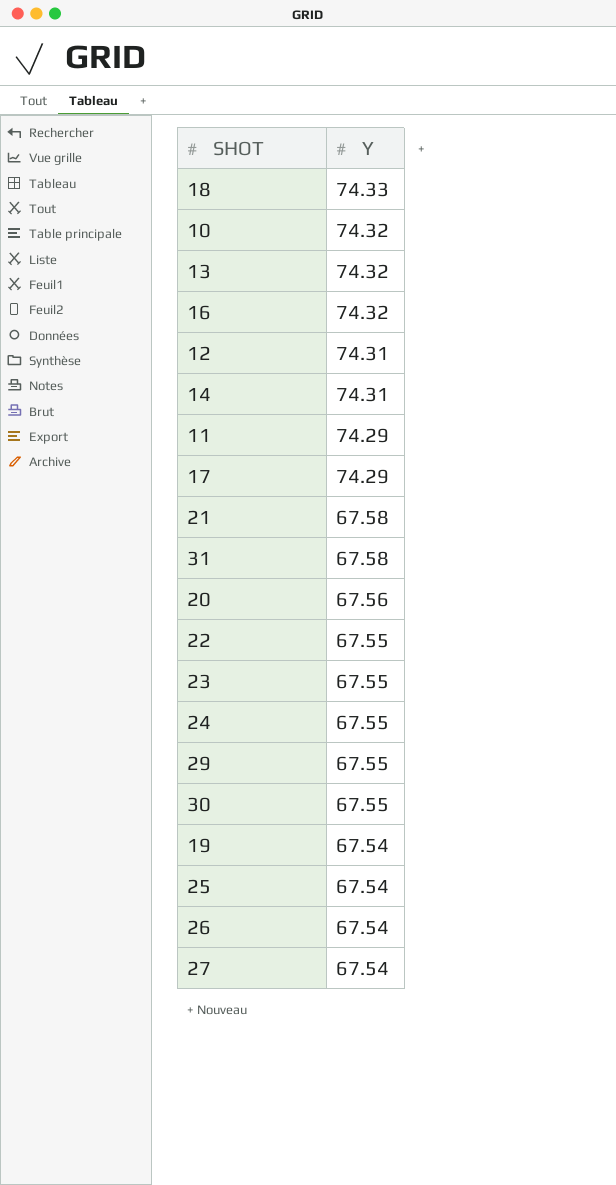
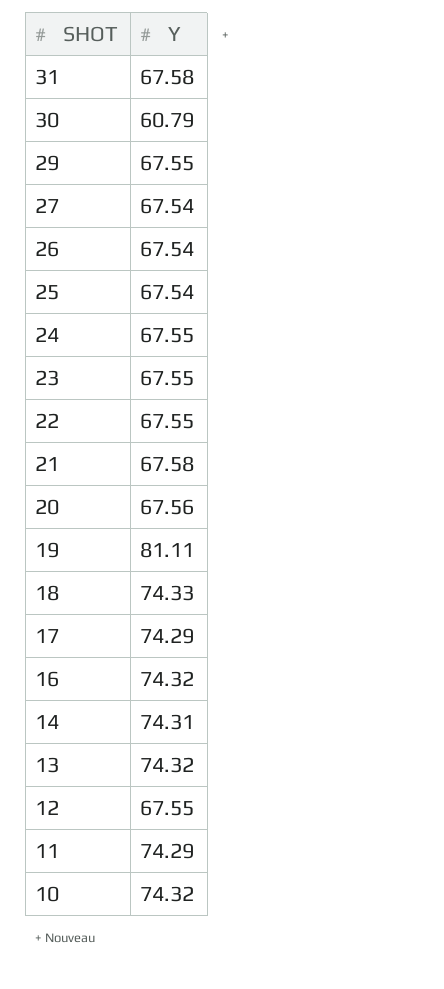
row order: Y descending -> SHOT descending
30 | Y: 67.55 -> 60.79
19 | Y: 67.54 -> 81.11
12 | Y: 74.31 -> 67.55

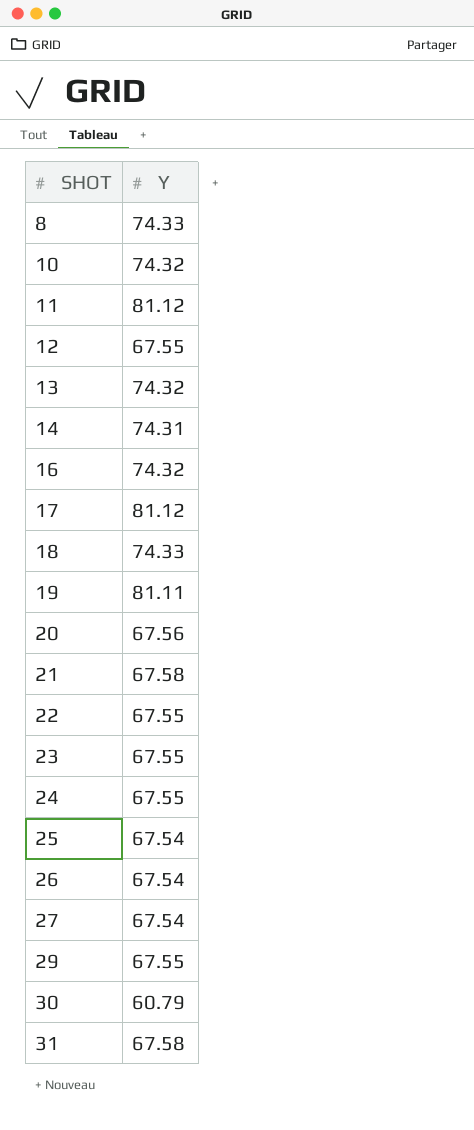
row order: SHOT descending -> SHOT ascending
row 8: none -> 74.33
11 | Y: 74.29 -> 81.12
17 | Y: 74.29 -> 81.12

